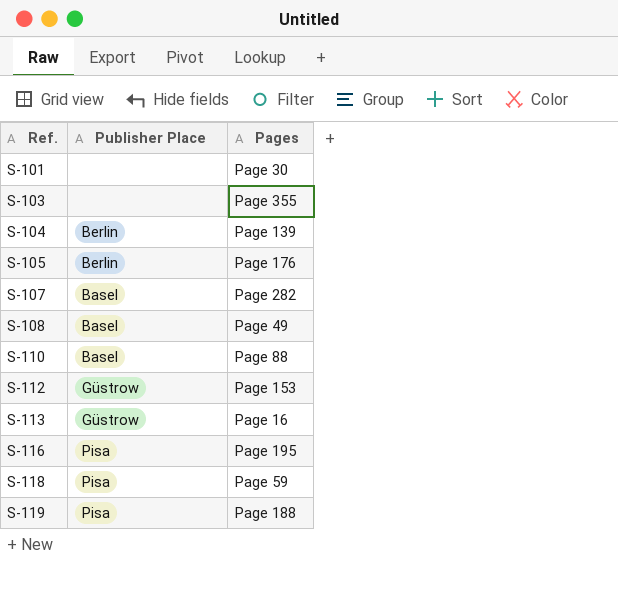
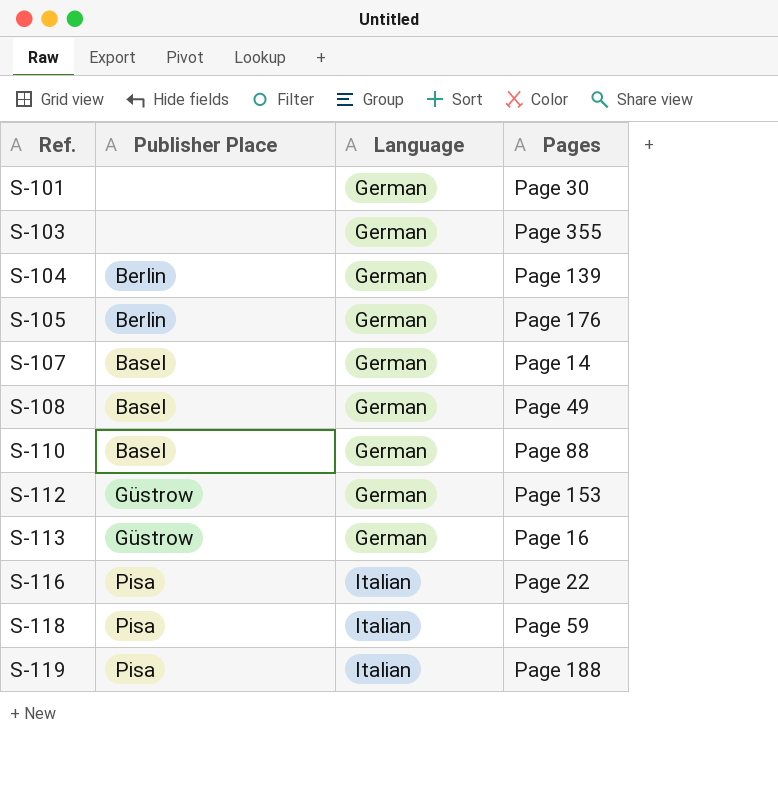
column Language | position: none -> 3
S-107 | Pages: Page 282 -> Page 14
S-116 | Pages: Page 195 -> Page 22

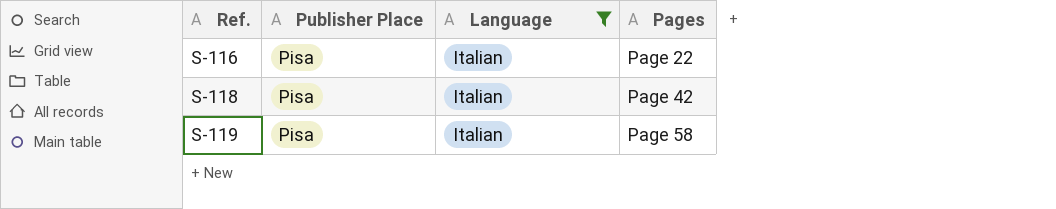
filter: none -> Language = Italian
S-118 | Pages: Page 59 -> Page 42
S-119 | Pages: Page 188 -> Page 58

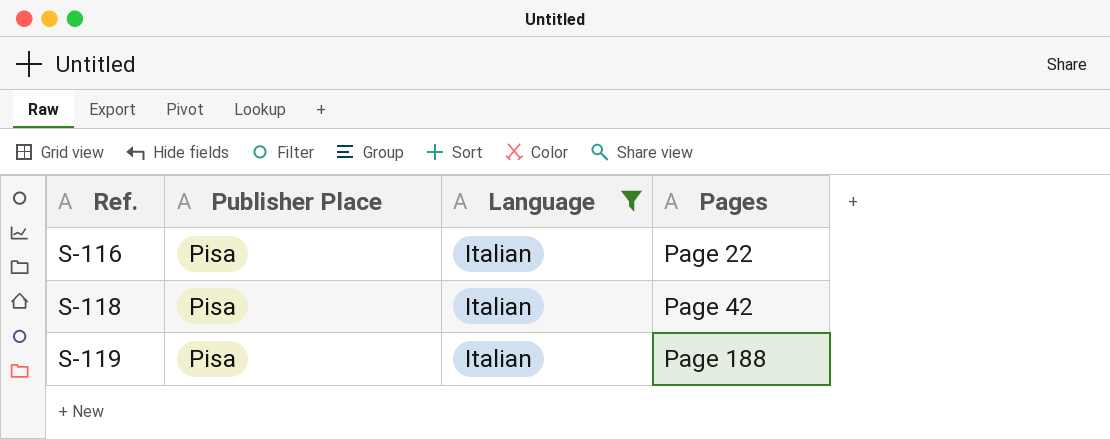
S-119 | Pages: Page 58 -> Page 188

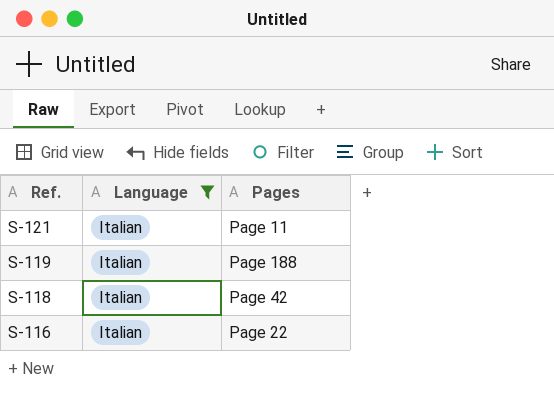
row order: Ref. ascending -> Ref. descending
column Publisher Place | position: 2 -> none
row S-121: none -> Italian | Page 11

